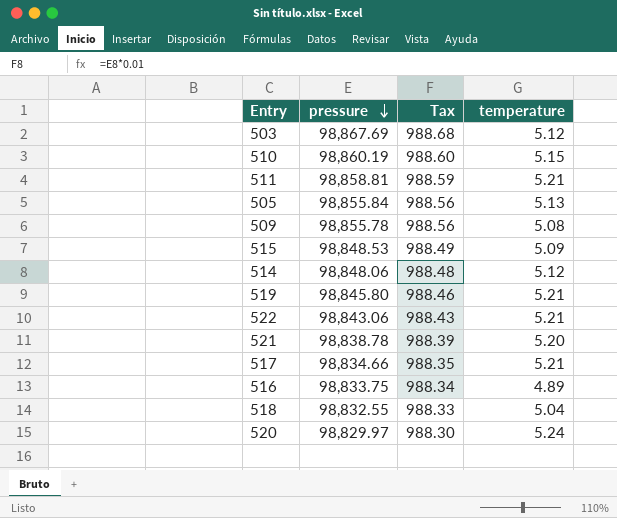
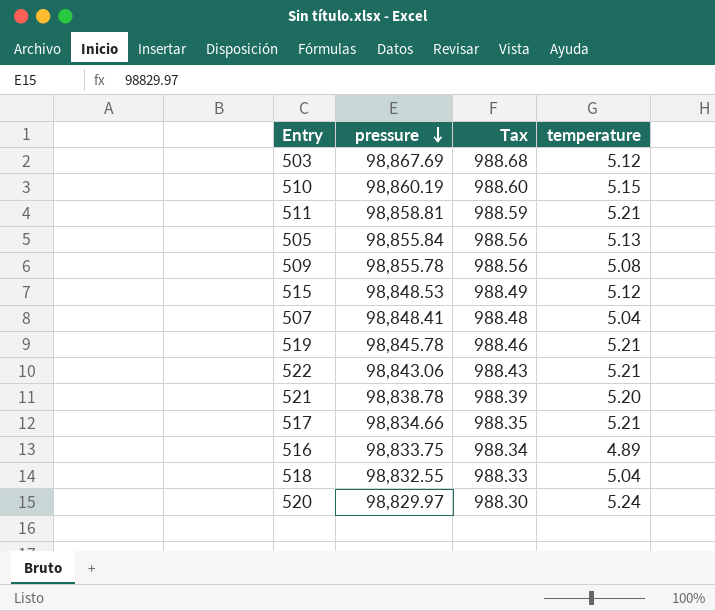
row 514: 98,848.06 | 988.48 | 5.12 -> none
515 | temperature: 5.09 -> 5.12
row 507: none -> 98,848.41 | 988.48 | 5.04
519 | pressure: 98,845.80 -> 98,845.78

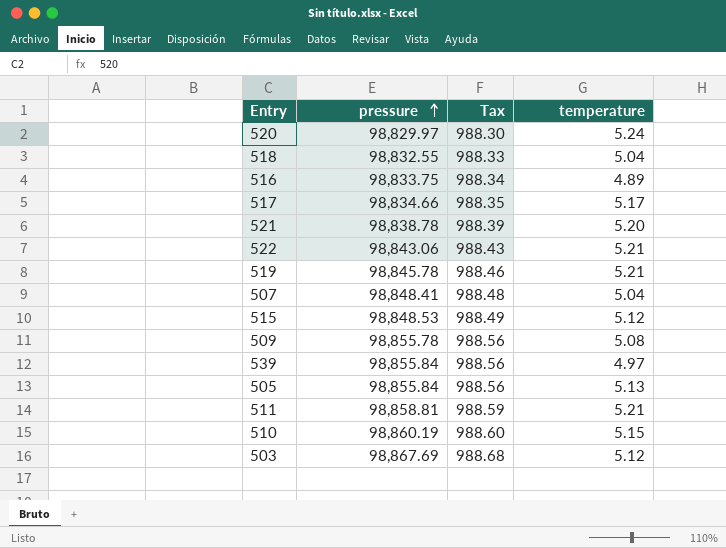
row order: pressure descending -> pressure ascending
517 | temperature: 5.21 -> 5.17
row 539: none -> 98,855.84 | 988.56 | 4.97

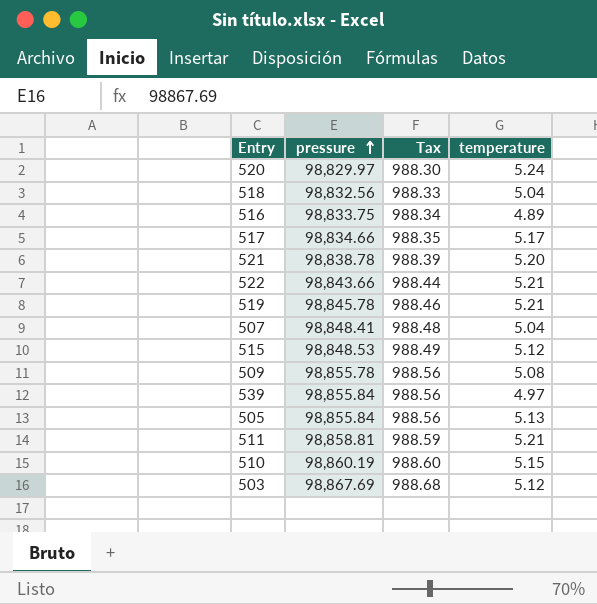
518 | pressure: 98,832.55 -> 98,832.56
522 | pressure: 98,843.06 -> 98,843.66
522 | Tax: 988.43 -> 988.44

